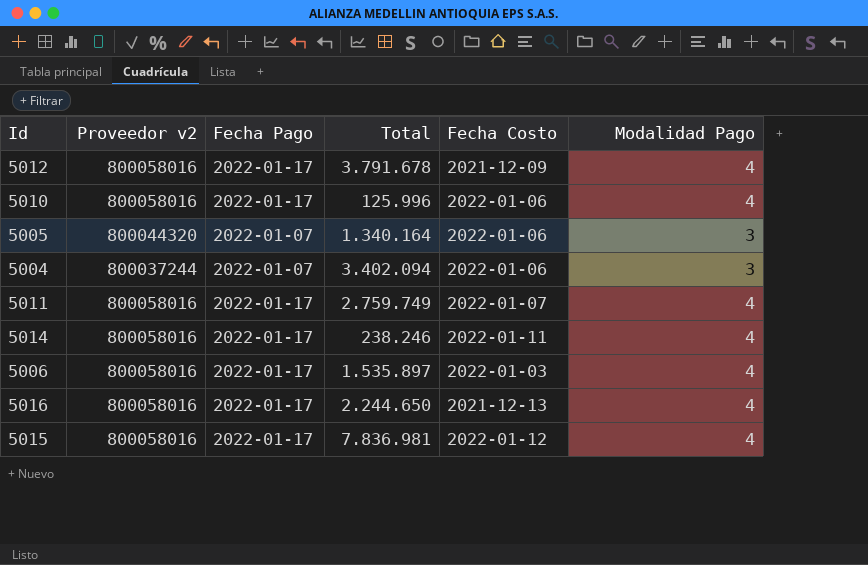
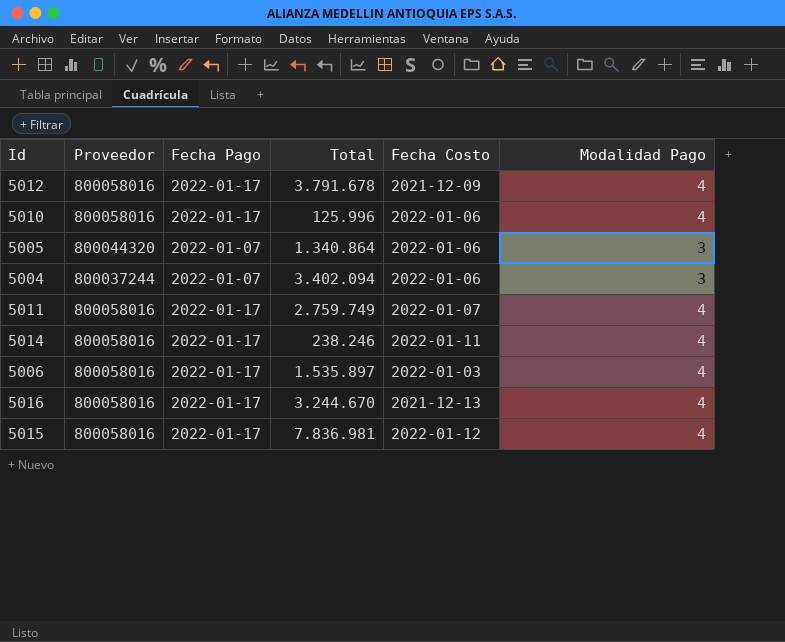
column name: Proveedor v2 -> Proveedor
5005 | Total: 1.340.164 -> 1.340.864
5016 | Total: 2.244.650 -> 3.244.670

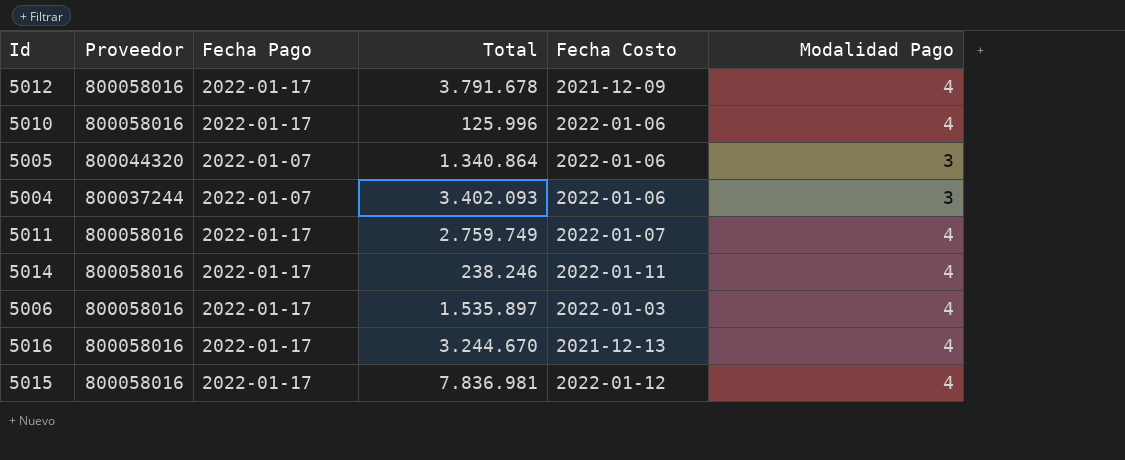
5004 | Total: 3.402.094 -> 3.402.093

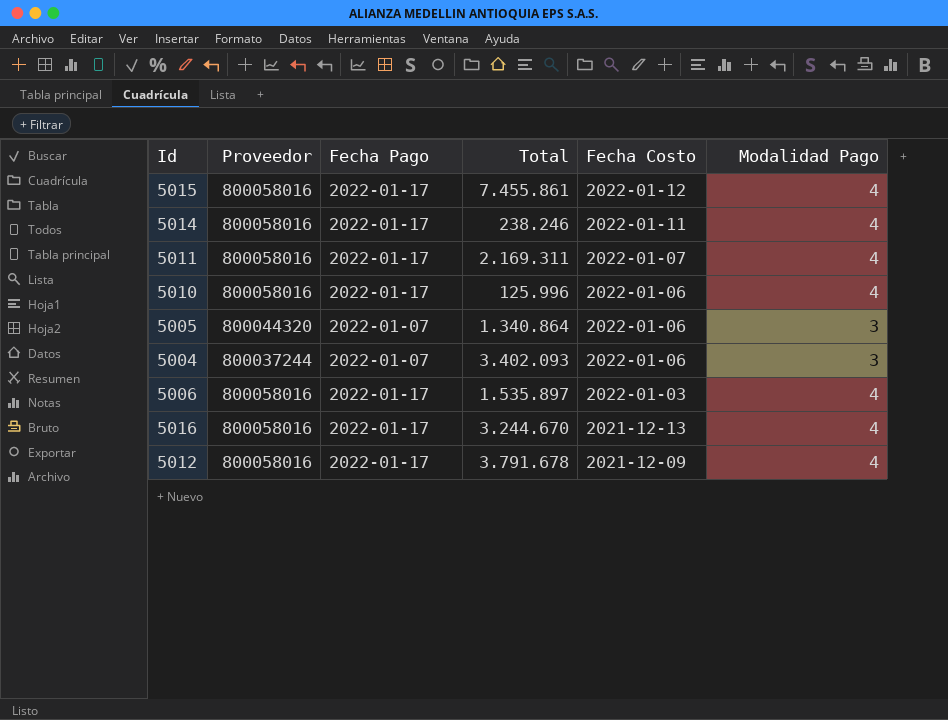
row order: none -> Fecha Costo descending
5015 | Total: 7.836.981 -> 7.455.861
5011 | Total: 2.759.749 -> 2.169.311

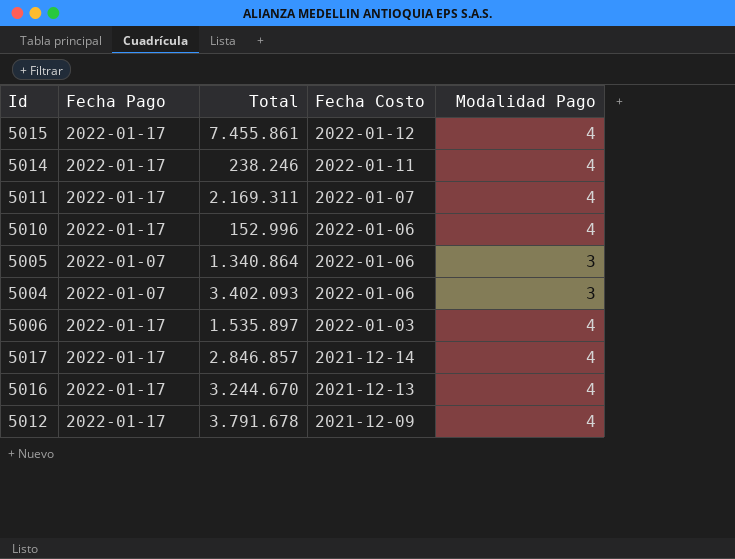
column Proveedor | position: 2 -> none
5010 | Total: 125.996 -> 152.996
row 5017: none -> 2022-01-17 | 2.846.857 | 2021-12-14 | 4

